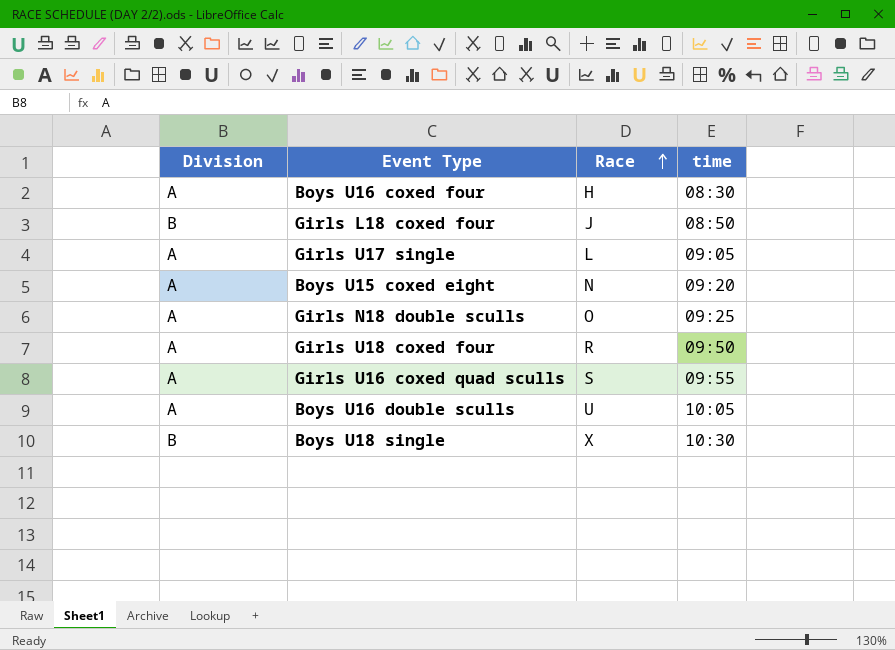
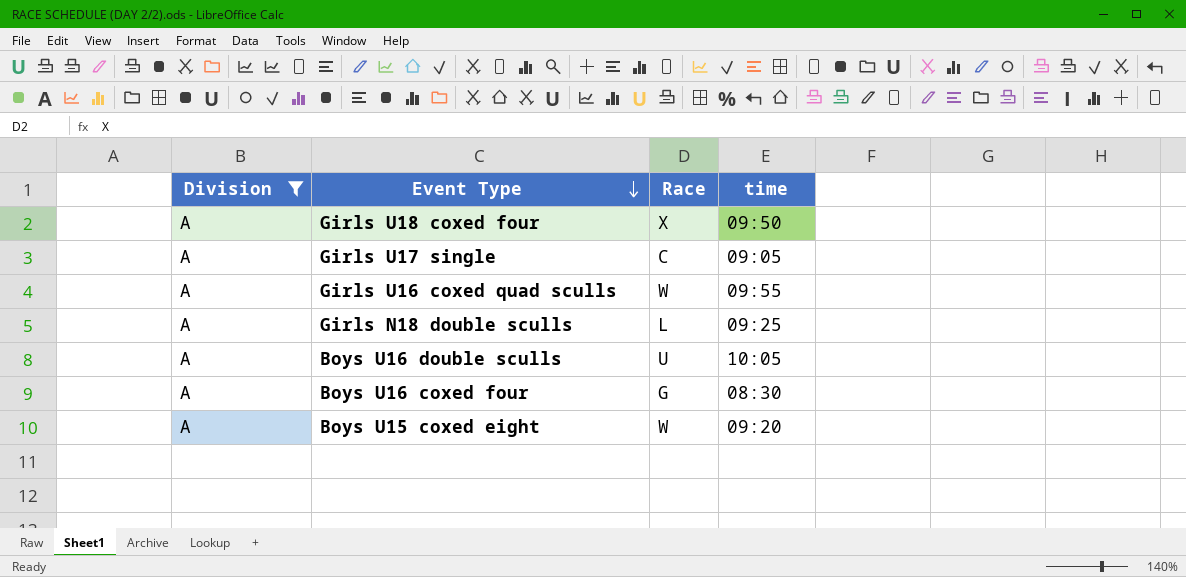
filter: none -> Division = A
row order: Race ascending -> Event Type descending
Girls U18 coxed four | Race: R -> X
Girls U17 single | Race: L -> C
Girls U16 coxed quad sculls | Race: S -> W
Girls N18 double sculls | Race: O -> L
Boys U16 coxed four | Race: H -> G
Boys U15 coxed eight | Race: N -> W

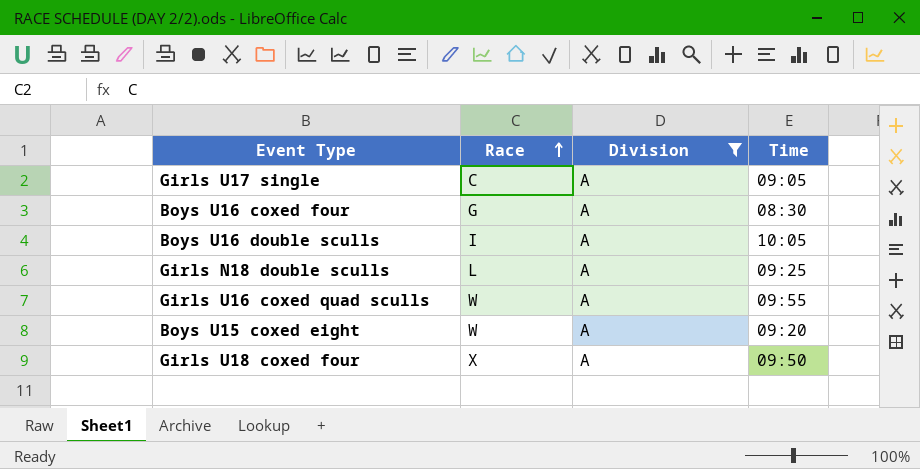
row order: Event Type descending -> Race ascending
column Division | position: 1 -> 3
column name: time -> Time
Boys U16 double sculls | Race: U -> I

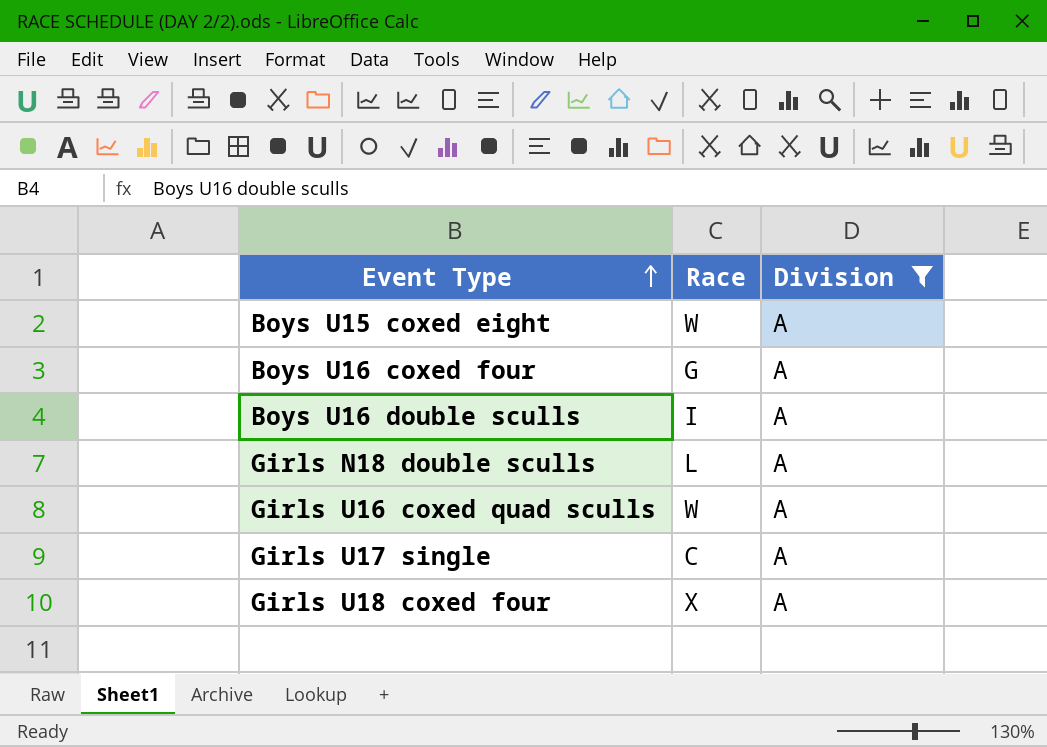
row order: Race ascending -> Event Type ascending
column Time | position: 4 -> none

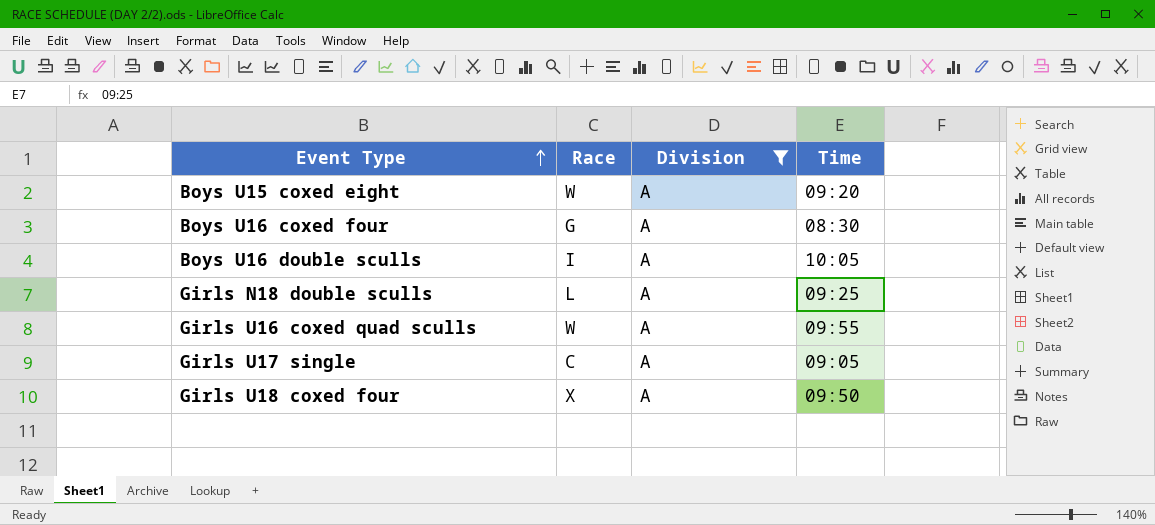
column Time | position: none -> 4

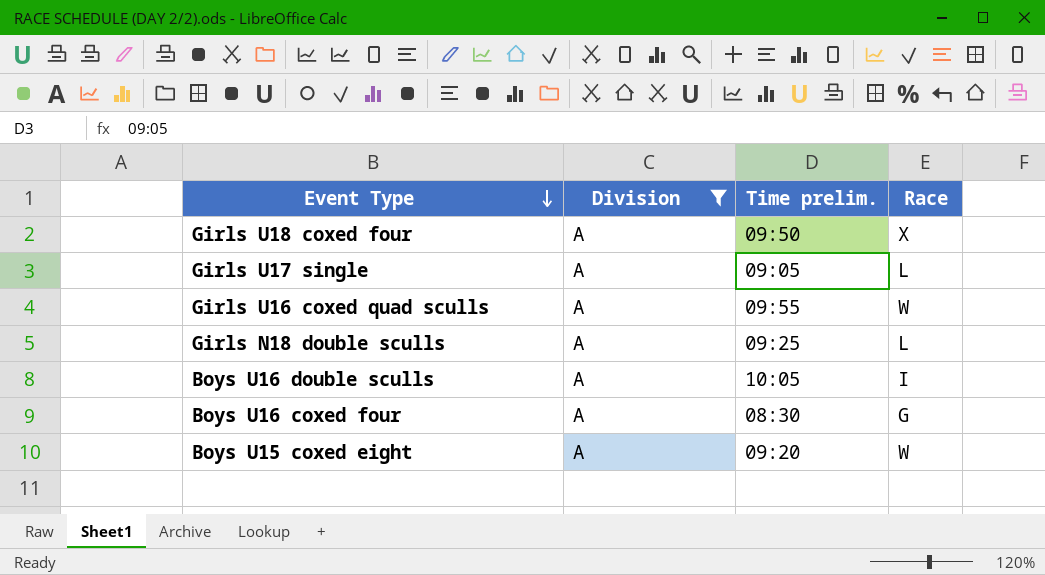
row order: Event Type ascending -> Event Type descending
column name: Time -> Time prelim.
column Race | position: 2 -> 4
Girls U17 single | Race: C -> L

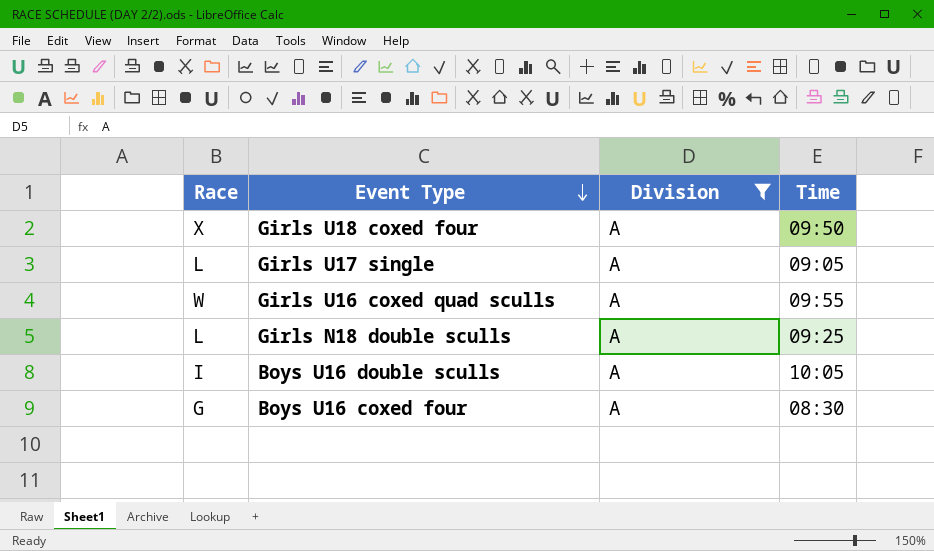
column Race | position: 4 -> 1
column name: Time prelim. -> Time
row Boys U15 coxed eight: A | 09:20 | W -> none

